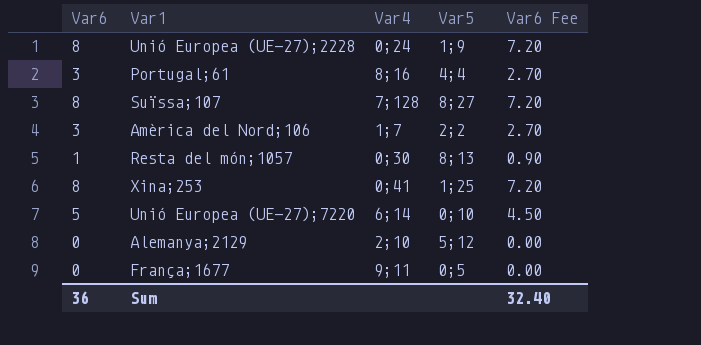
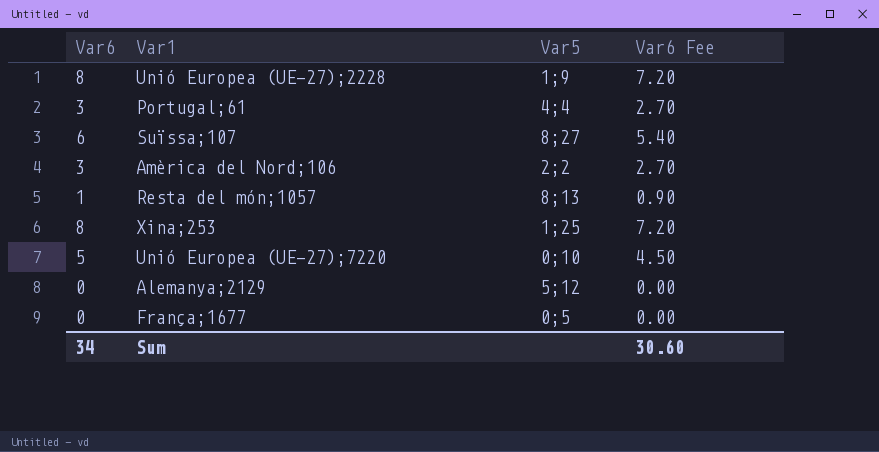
column Var4 | position: 3 -> none
Suïssa;107 | Var6: 8 -> 6
Suïssa;107 | Var6 Fee: 7.20 -> 5.40
Sum | Var6: 36 -> 34
Sum | Var6 Fee: 32.40 -> 30.60

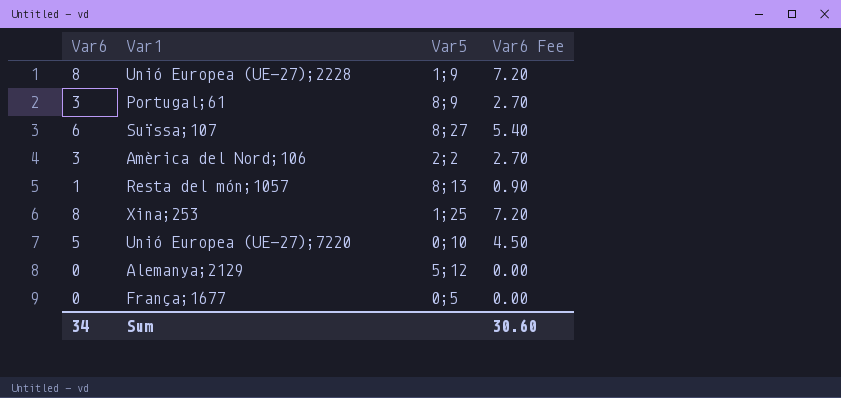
Portugal;61 | Var5: 4;4 -> 8;9

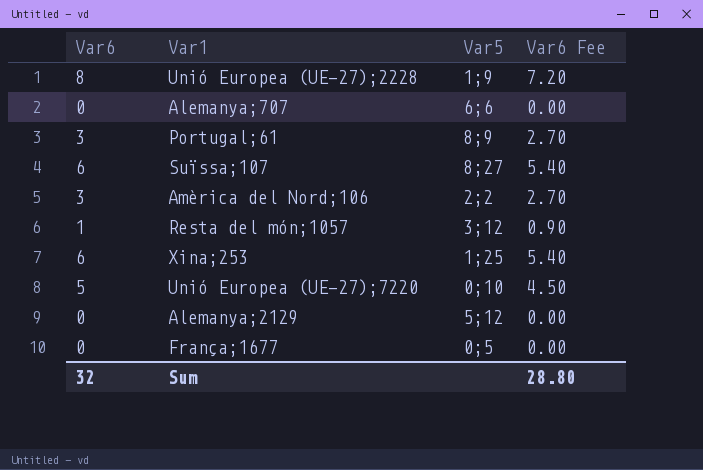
row Alemanya;707: none -> 0 | 6;6 | 0.00
Resta del món;1057 | Var5: 8;13 -> 3;12
Xina;253 | Var6: 8 -> 6
Xina;253 | Var6 Fee: 7.20 -> 5.40
Sum | Var6: 34 -> 32
Sum | Var6 Fee: 30.60 -> 28.80

